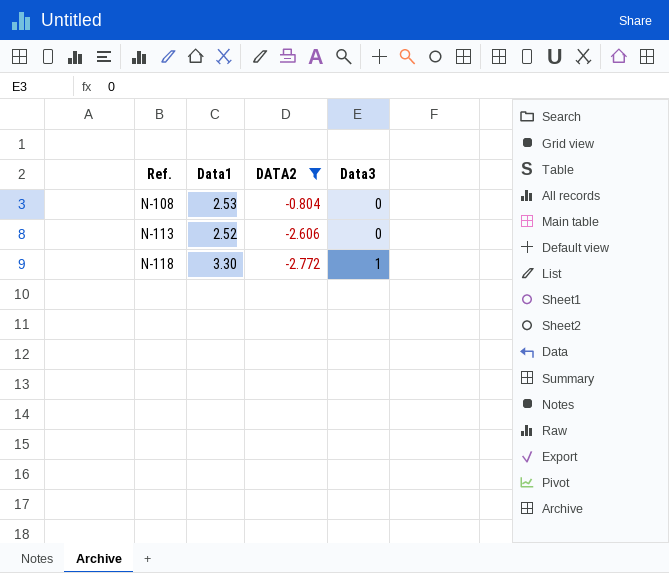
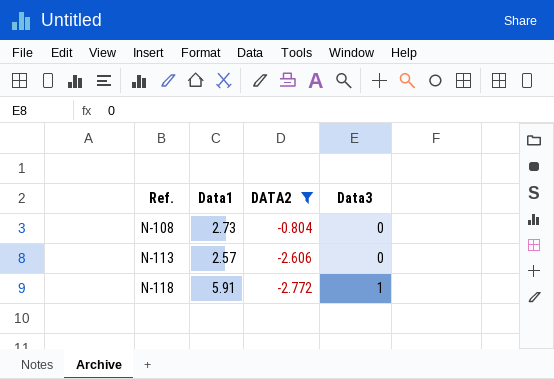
N-108 | Data1: 2.53 -> 2.73
N-113 | Data1: 2.52 -> 2.57
N-118 | Data1: 3.30 -> 5.91

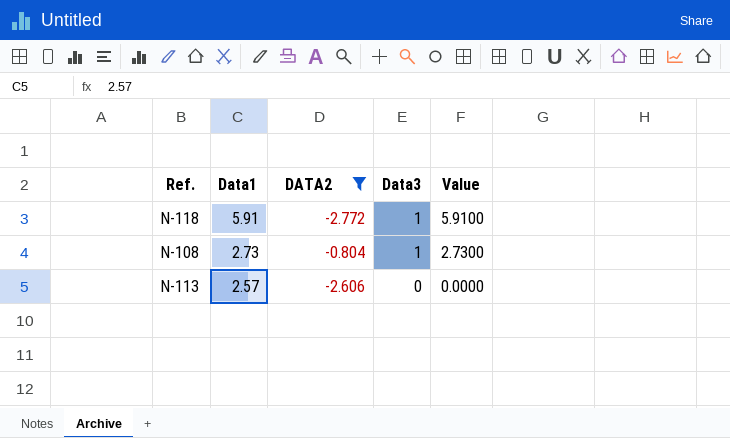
row order: Ref. ascending -> Data1 descending
column Value | formula: none -> [Data1] * [Data3]
N-108 | Data3: 0 -> 1

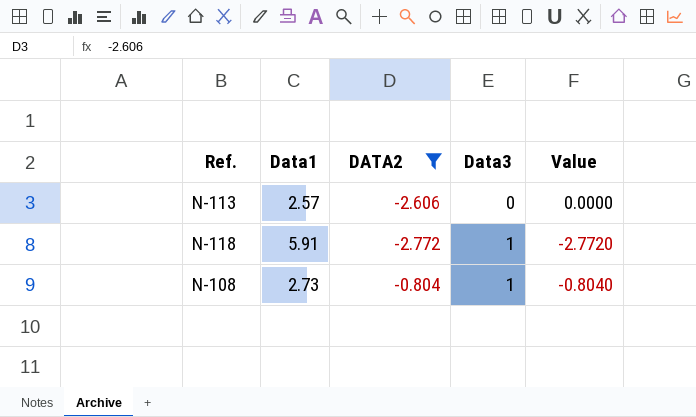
row order: Data1 descending -> Data3 ascending
column Value | formula: [Data1] * [Data3] -> [DATA2] * [Data3]

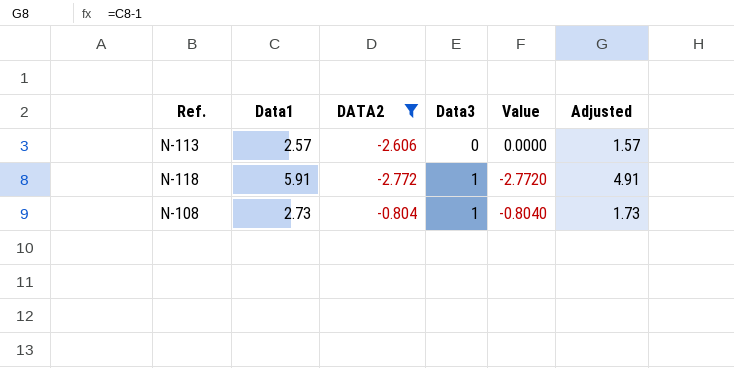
column Adjusted | formula: none -> [Data1] - 1

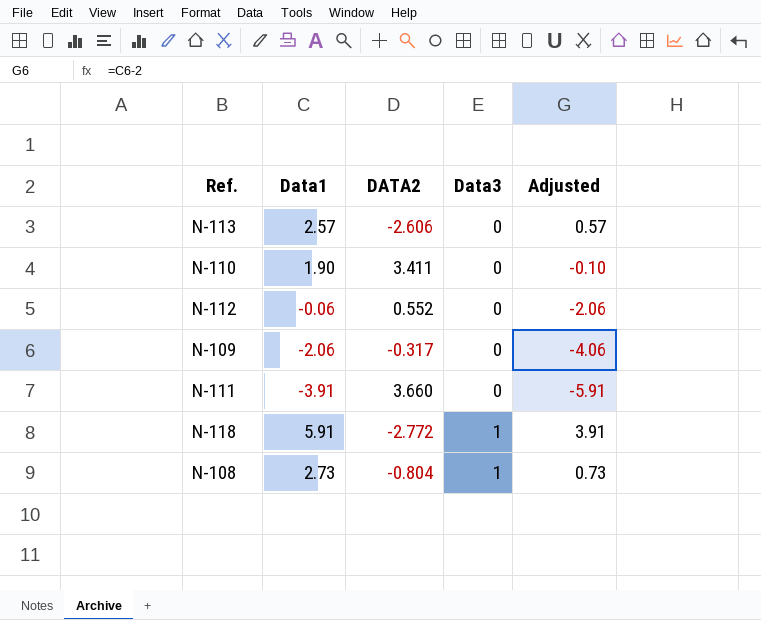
filter: DATA2 <= -0.804 -> none
column Value | formula: [DATA2] * [Data3] -> none
column Adjusted | formula: [Data1] - 1 -> [Data1] - 2

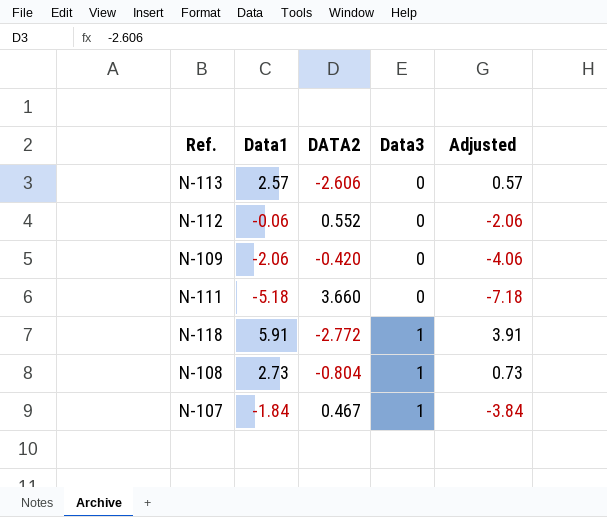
row N-110: 1.90 | 3.411 | 0 | -0.10 -> none
N-109 | DATA2: -0.317 -> -0.420
N-111 | Data1: -3.91 -> -5.18
N-111 | Adjusted: -5.91 -> -7.18
row N-107: none -> -1.84 | 0.467 | 1 | -3.84

